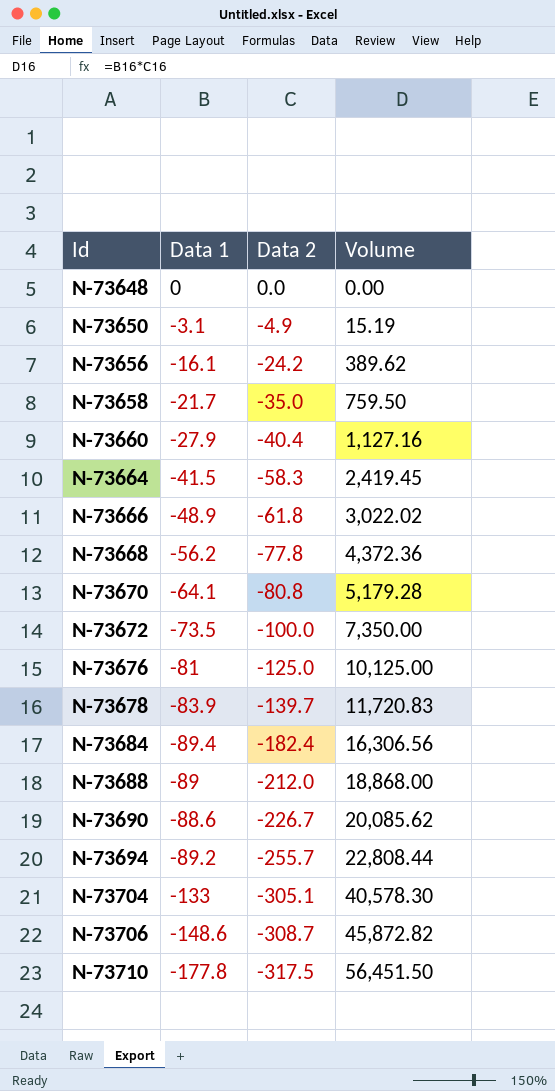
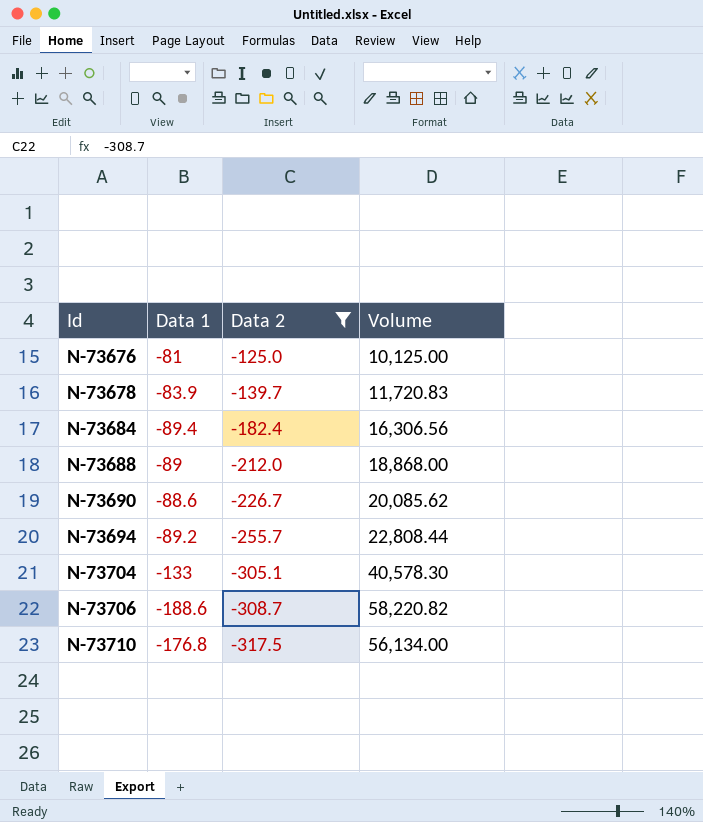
filter: none -> Data 2 <= -125.0
N-73706 | Data 1: -148.6 -> -188.6
N-73706 | Volume: 45,872.82 -> 58,220.82
N-73710 | Data 1: -177.8 -> -176.8
N-73710 | Volume: 56,451.50 -> 56,134.00

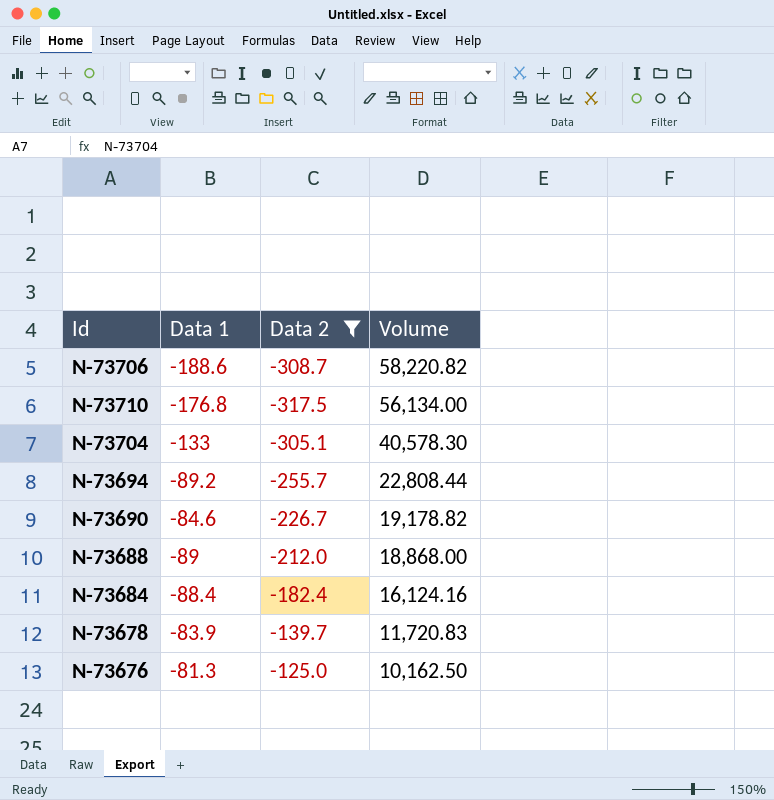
row order: Id ascending -> Volume descending
N-73690 | Data 1: -88.6 -> -84.6
N-73690 | Volume: 20,085.62 -> 19,178.82
N-73684 | Data 1: -89.4 -> -88.4
N-73684 | Volume: 16,306.56 -> 16,124.16
N-73676 | Data 1: -81 -> -81.3
N-73676 | Volume: 10,125.00 -> 10,162.50

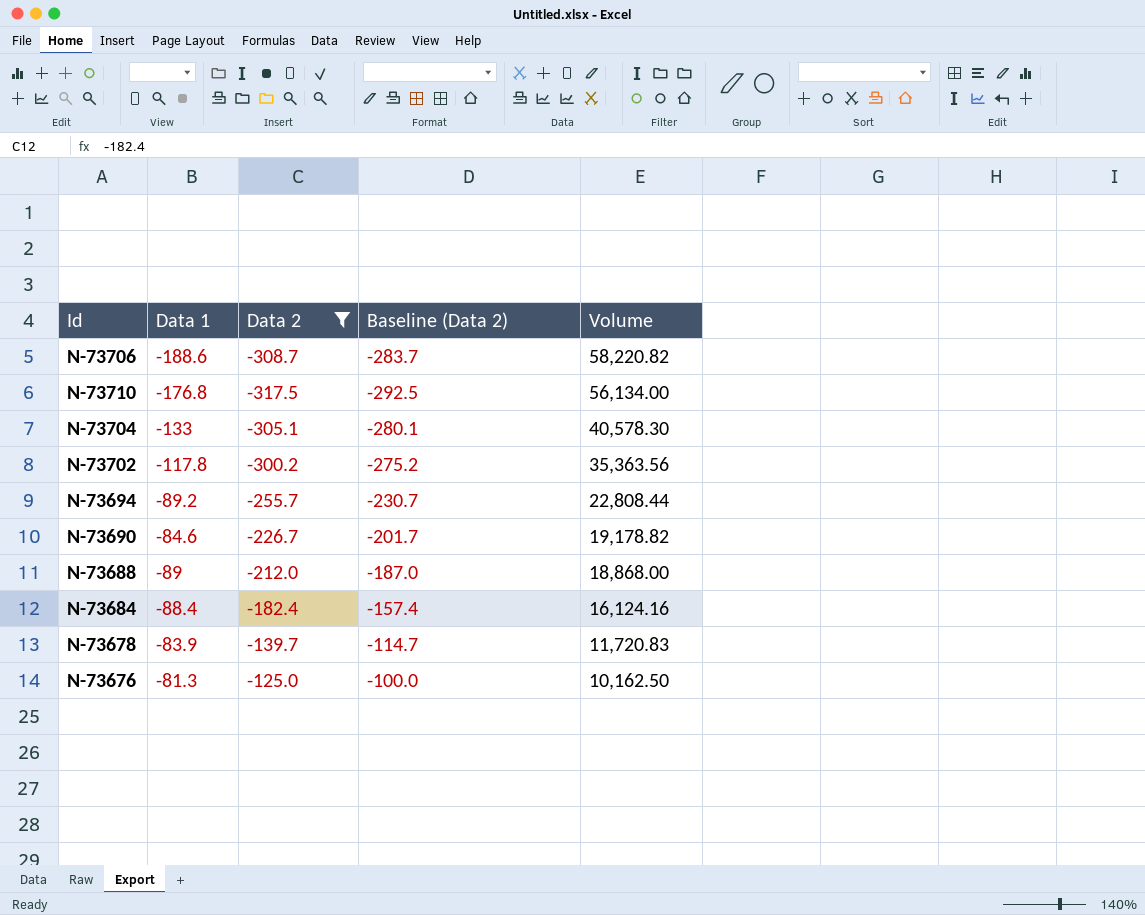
column Baseline (Data 2) | formula: none -> [Data 2] + 25
row N-73702: none -> -117.8 | -300.2 | -275.2 | 35,363.56

